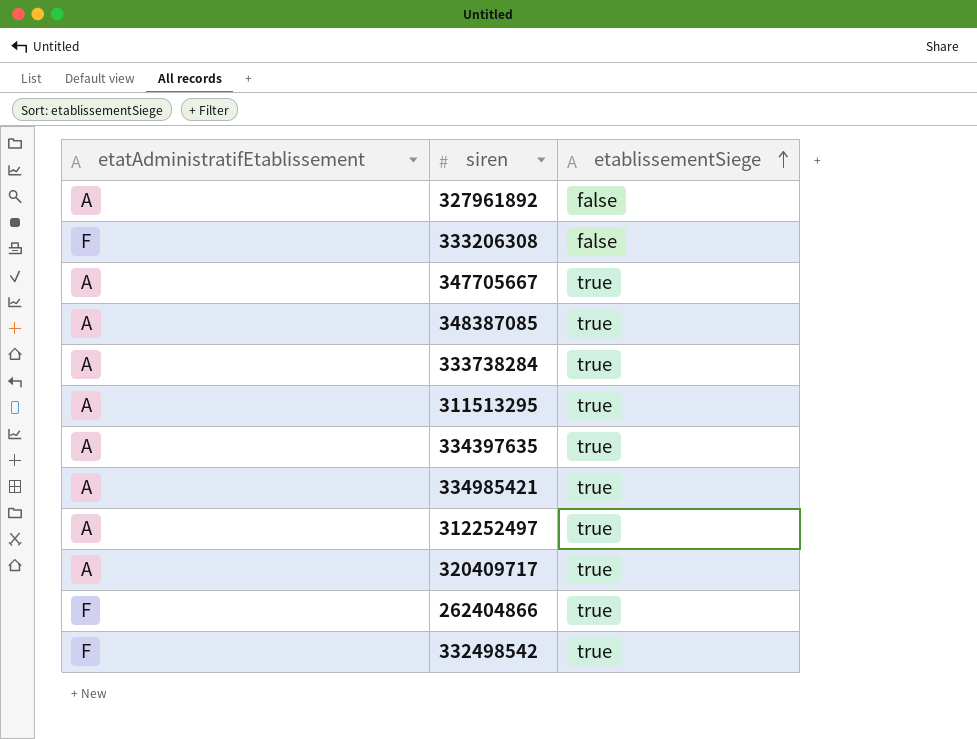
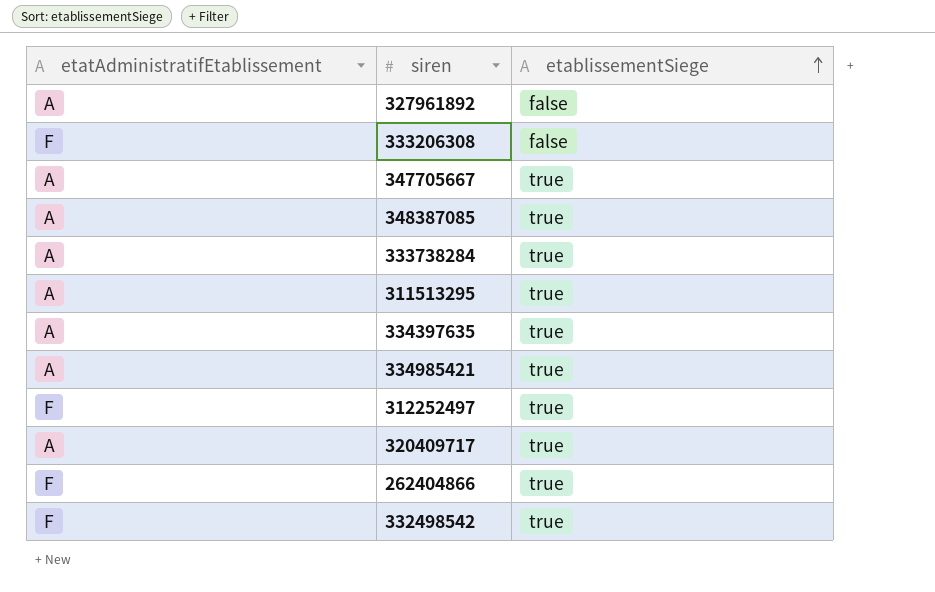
312252497 | etatAdministratifEtablissement: A -> F

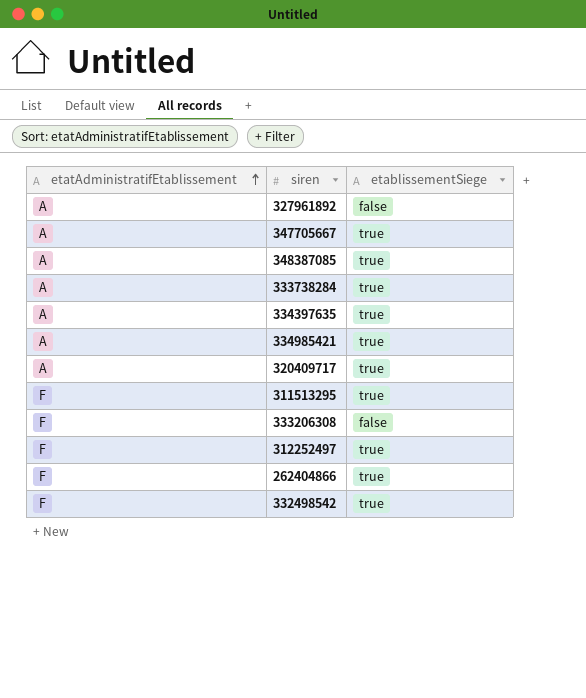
row order: etablissementSiege ascending -> etatAdministratifEtablissement ascending
311513295 | etatAdministratifEtablissement: A -> F

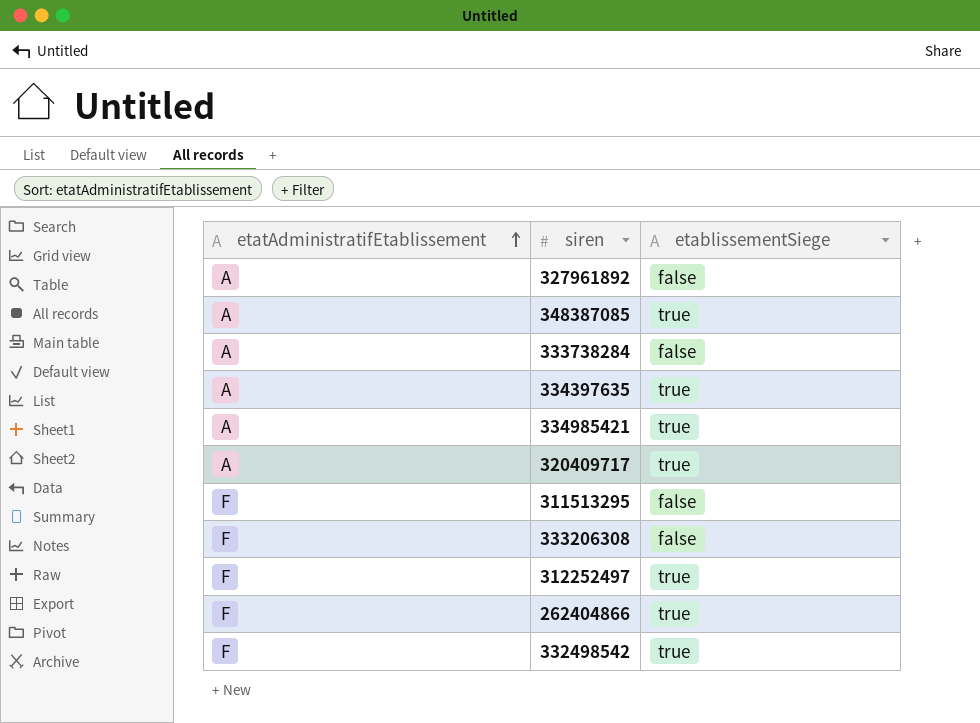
row 347705667: A | true -> none
333738284 | etablissementSiege: true -> false
311513295 | etablissementSiege: true -> false

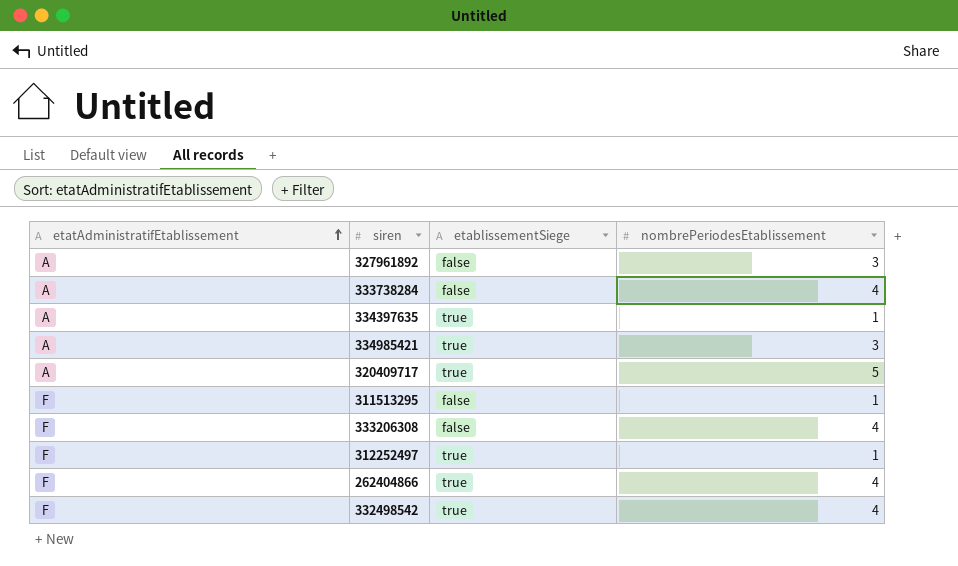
column nombrePeriodesEtablissement | position: none -> 4
row 348387085: A | true -> none

